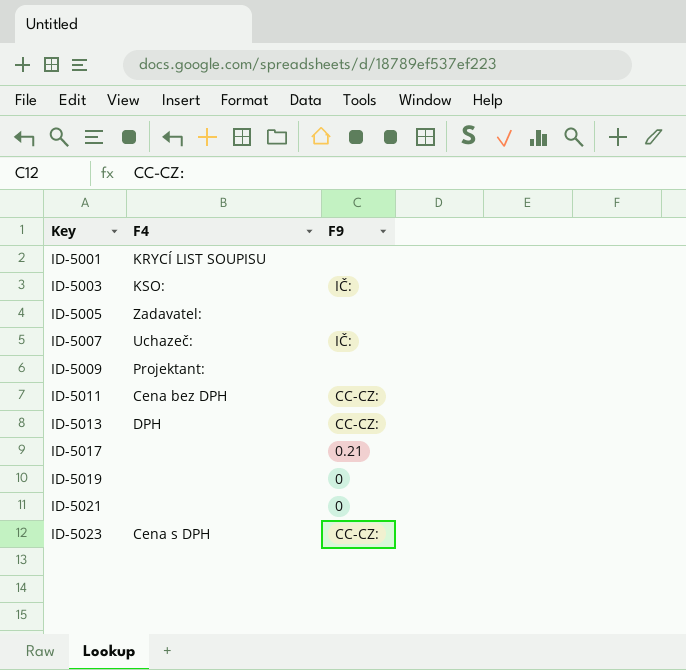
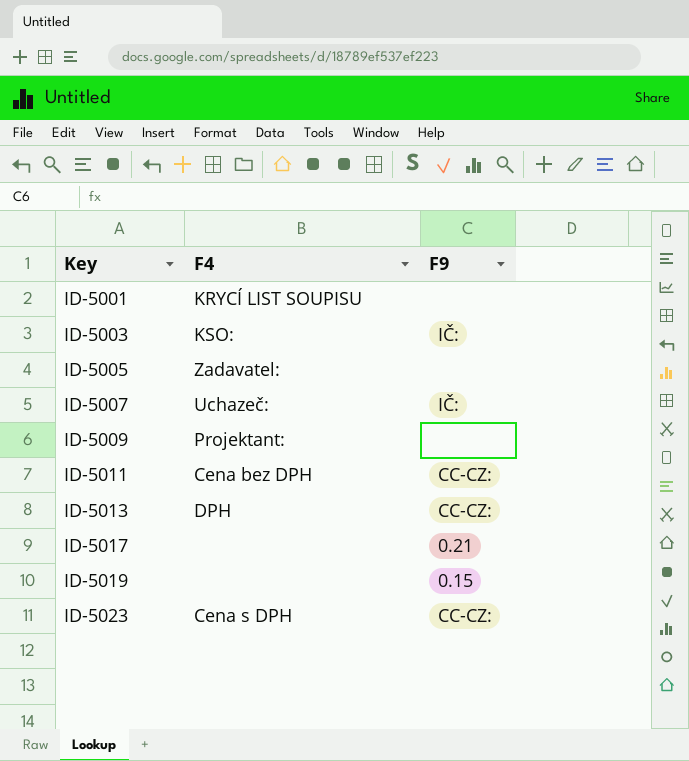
row ID-5021: none | 0 -> none
ID-5019 | F9: 0 -> 0.15

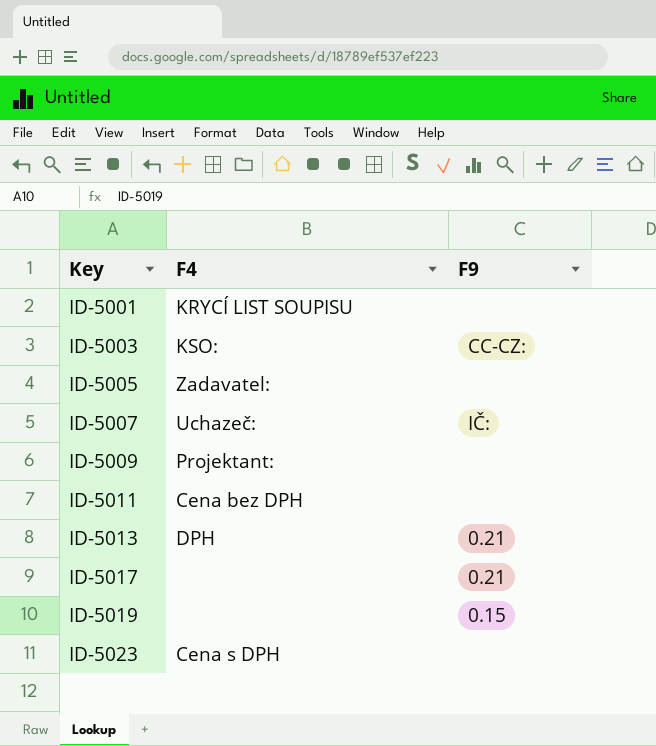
ID-5003 | F9: IČ: -> CC-CZ:
ID-5011 | F9: CC-CZ: -> none
ID-5013 | F9: CC-CZ: -> 0.21
ID-5023 | F9: CC-CZ: -> none

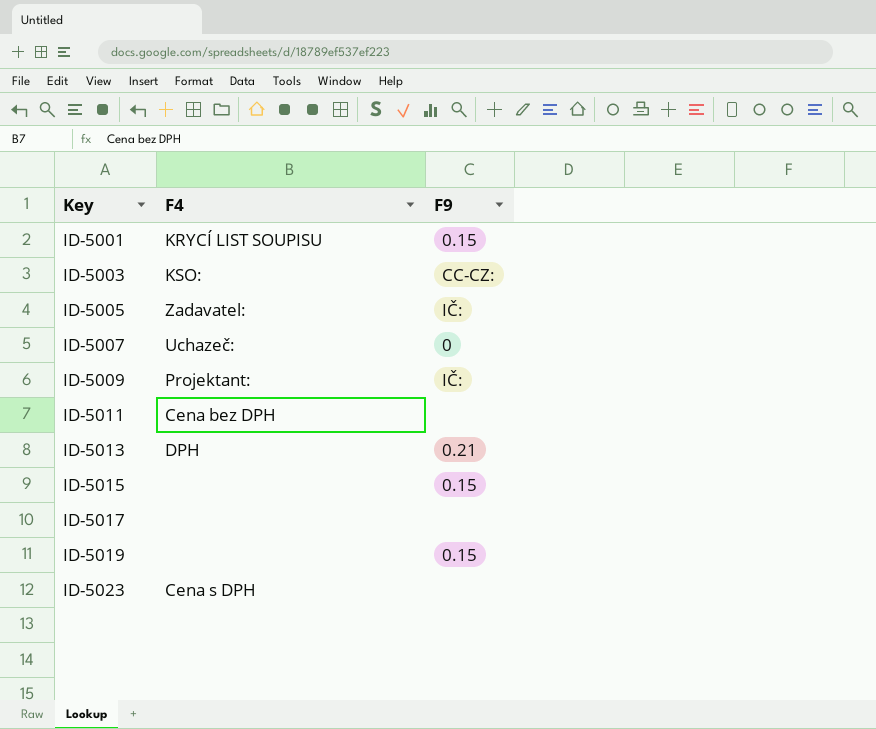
ID-5001 | F9: none -> 0.15
ID-5005 | F9: none -> IČ:
ID-5007 | F9: IČ: -> 0
ID-5009 | F9: none -> IČ:
row ID-5015: none -> none | 0.15
ID-5017 | F9: 0.21 -> none

